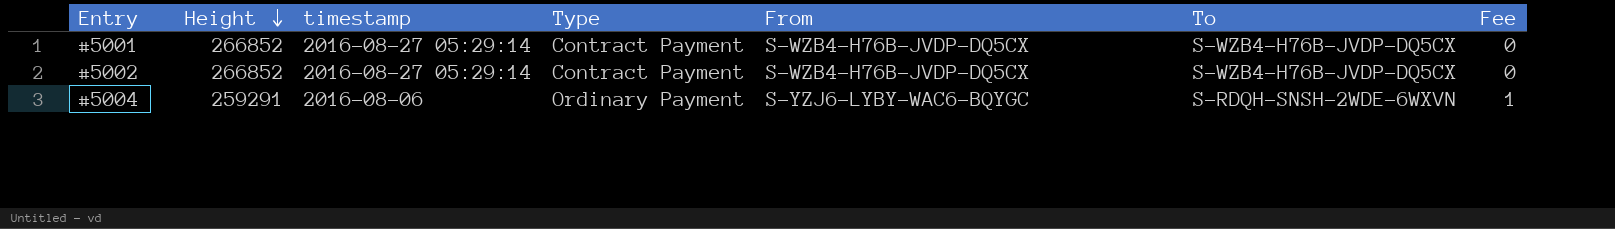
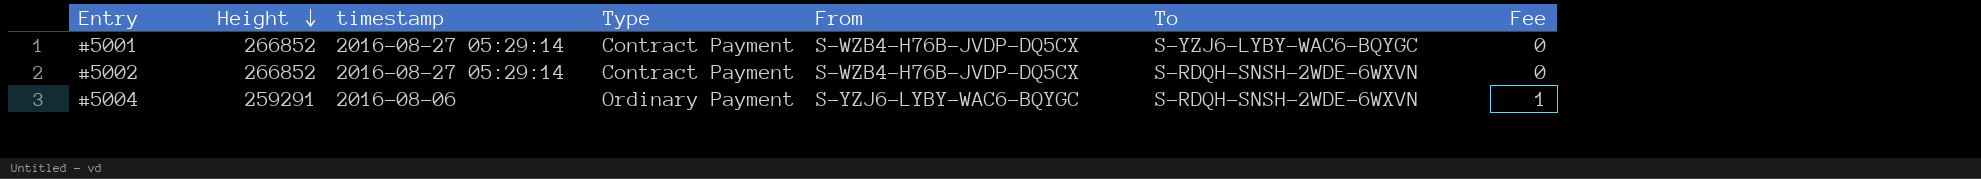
#5001 | To: S-WZB4-H76B-JVDP-DQ5CX -> S-YZJ6-LYBY-WAC6-BQYGC
#5002 | To: S-WZB4-H76B-JVDP-DQ5CX -> S-RDQH-SNSH-2WDE-6WXVN

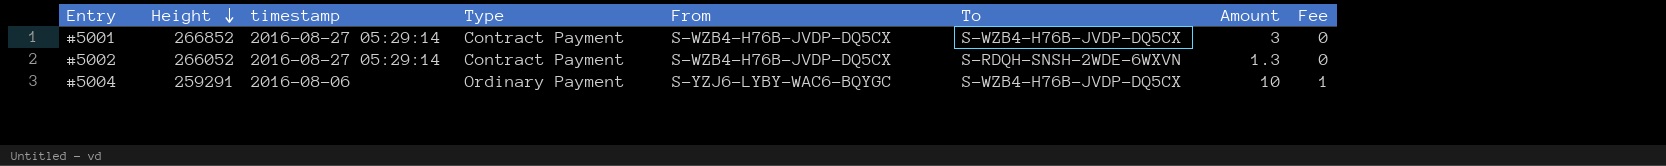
column Amount | position: none -> 7
#5001 | To: S-YZJ6-LYBY-WAC6-BQYGC -> S-WZB4-H76B-JVDP-DQ5CX
#5002 | Height: 266852 -> 266052
#5004 | To: S-RDQH-SNSH-2WDE-6WXVN -> S-WZB4-H76B-JVDP-DQ5CX

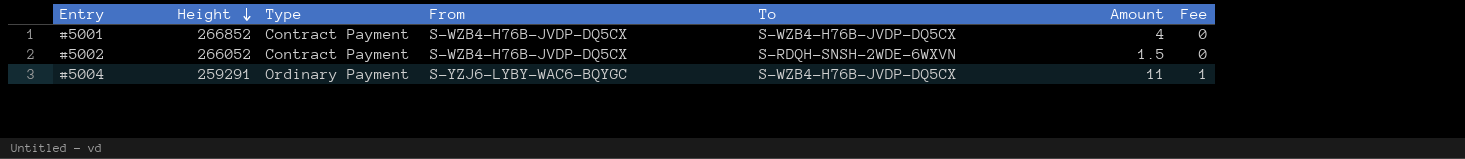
column timestamp | position: 3 -> none
#5001 | Amount: 3 -> 4
#5002 | Amount: 1.3 -> 1.5
#5004 | Amount: 10 -> 11

